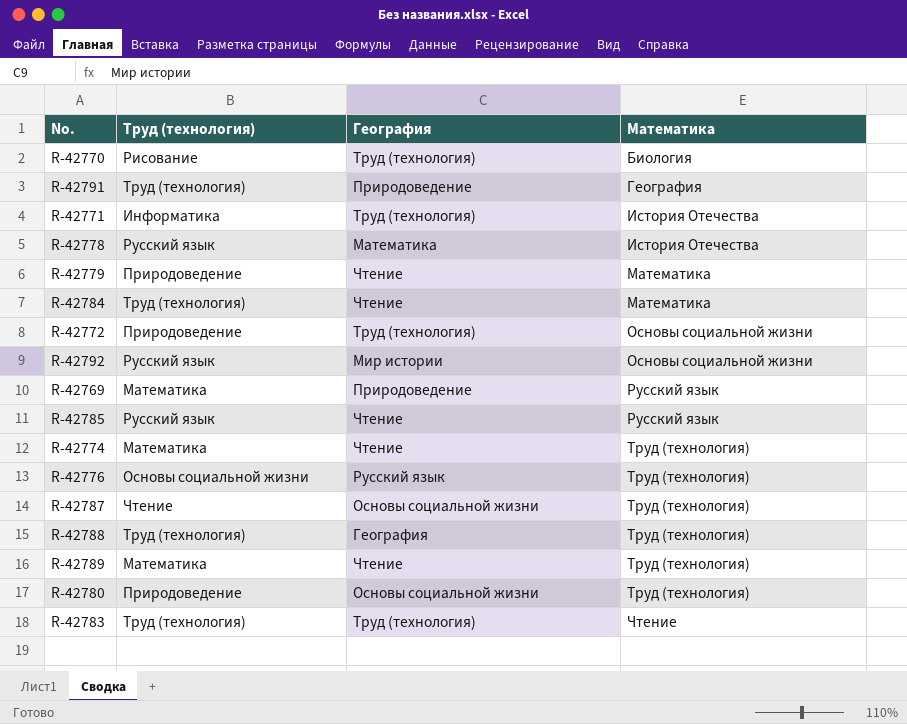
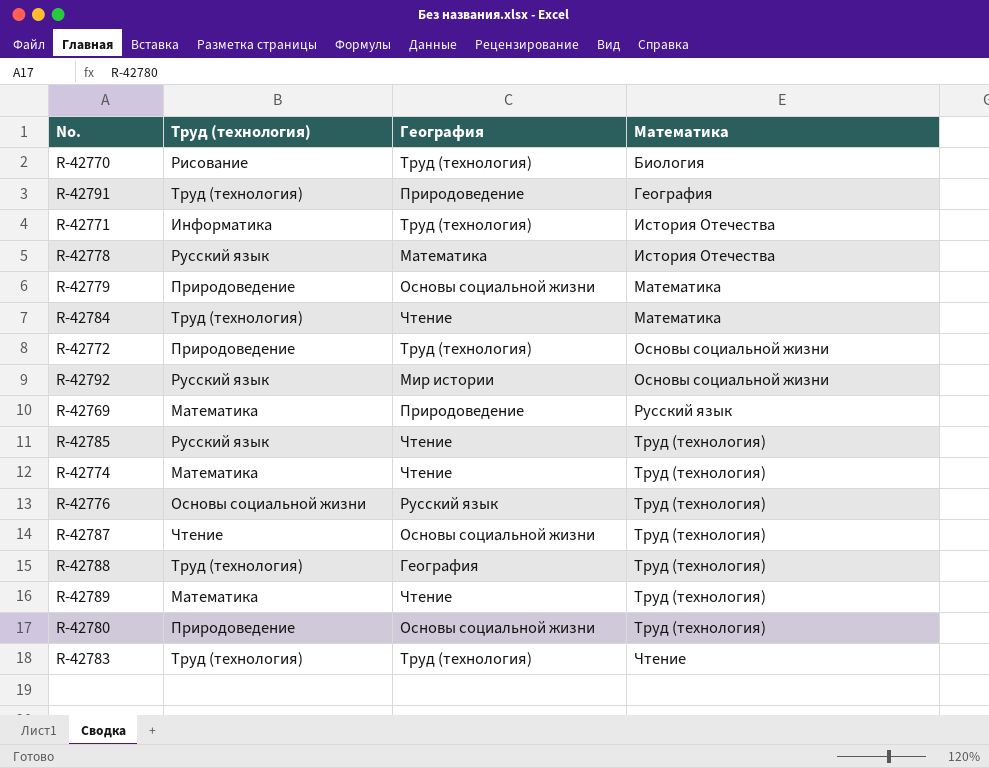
R-42779 | География: Чтение -> Основы социальной жизни
R-42785 | Математика: Русский язык -> Труд (технология)

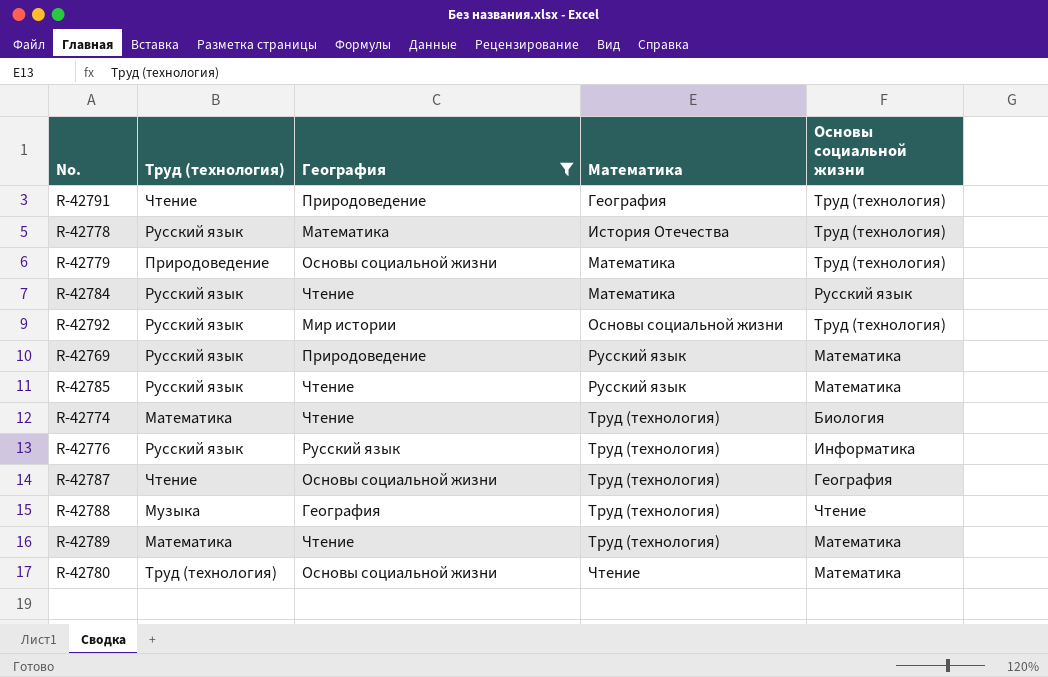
filter: none -> География != Труд (технология)
column Основы социальной жизни | position: none -> 5
R-42791 | Труд (технология): Труд (технология) -> Чтение
R-42784 | Труд (технология): Труд (технология) -> Русский язык
R-42769 | Труд (технология): Математика -> Русский язык
R-42785 | Математика: Труд (технология) -> Русский язык
R-42776 | Труд (технология): Основы социальной жизни -> Русский язык
R-42788 | Труд (технология): Труд (технология) -> Музыка
R-42780 | Труд (технология): Природоведение -> Труд (технология)
R-42780 | Математика: Труд (технология) -> Чтение

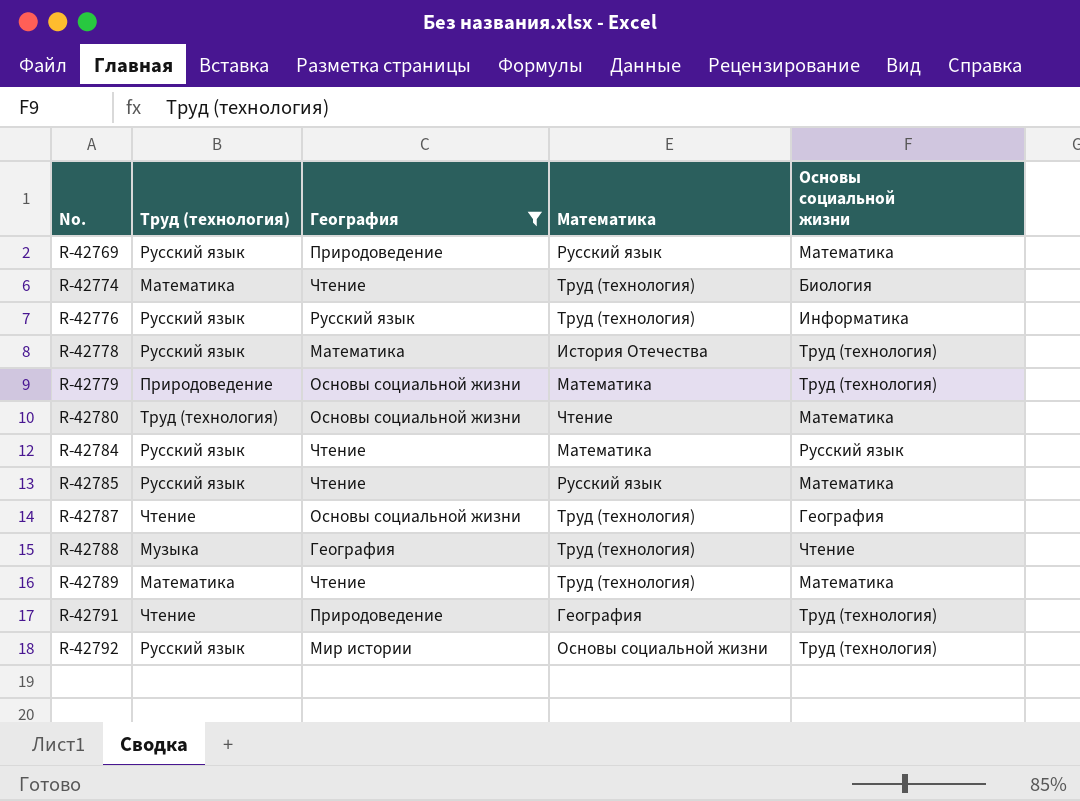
row order: Математика ascending -> No. ascending

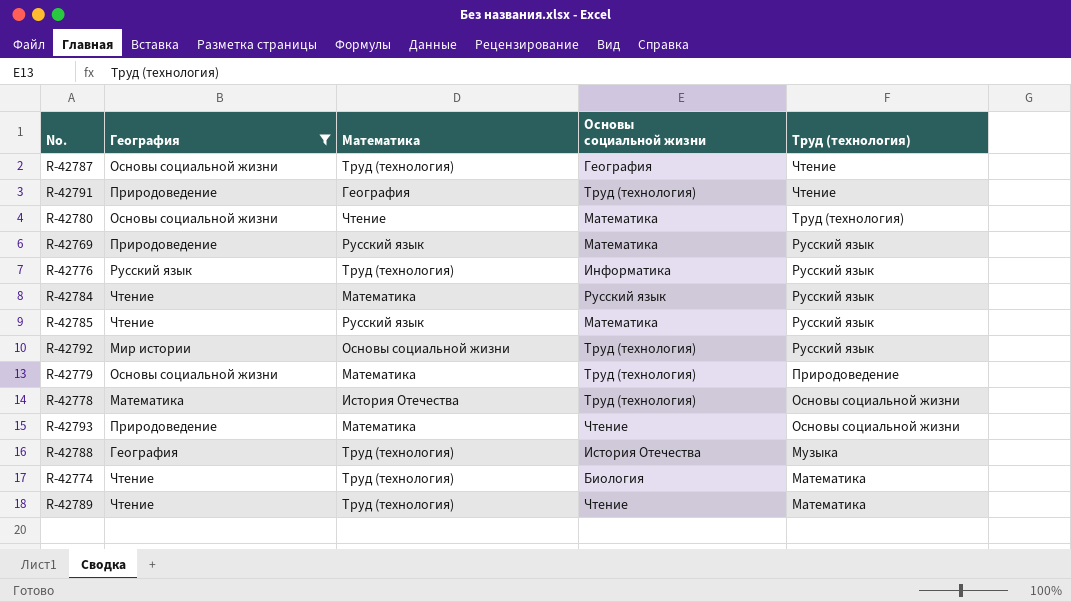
row order: No. ascending -> Труд (технология) descending
column Труд (технология) | position: 2 -> 5
R-42778 | Труд (технология): Русский язык -> Основы социальной жизни
row R-42793: none -> Природоведение | Математика | Чтение | Основы социальной жизни
R-42788 | Основы социальной жизни: Чтение -> История Отечества
R-42789 | Основы социальной жизни: Математика -> Чтение

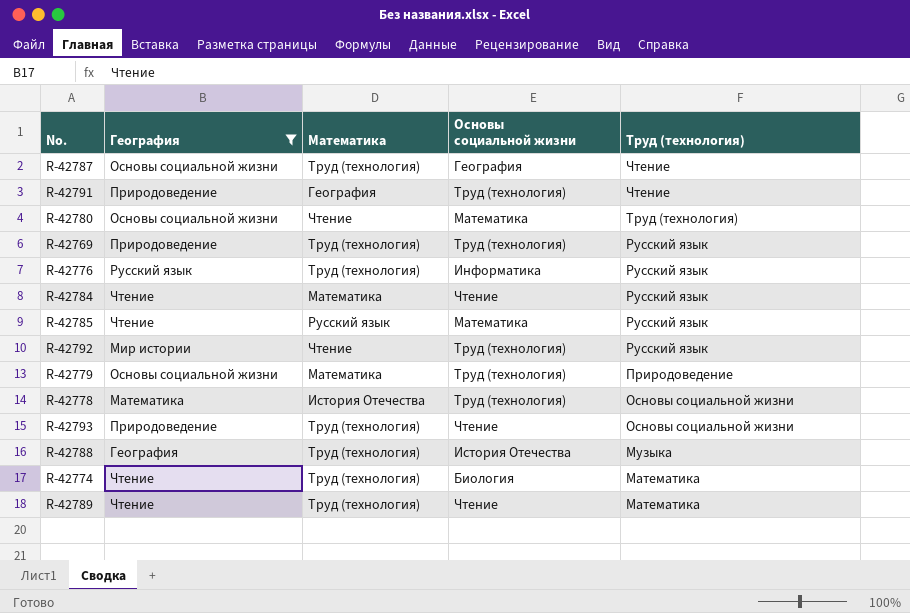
R-42769 | Математика: Русский язык -> Труд (технология)
R-42769 | Основы социальной жизни: Математика -> Труд (технология)
R-42784 | Основы социальной жизни: Русский язык -> Чтение
R-42792 | Математика: Основы социальной жизни -> Чтение
R-42793 | Математика: Математика -> Труд (технология)

